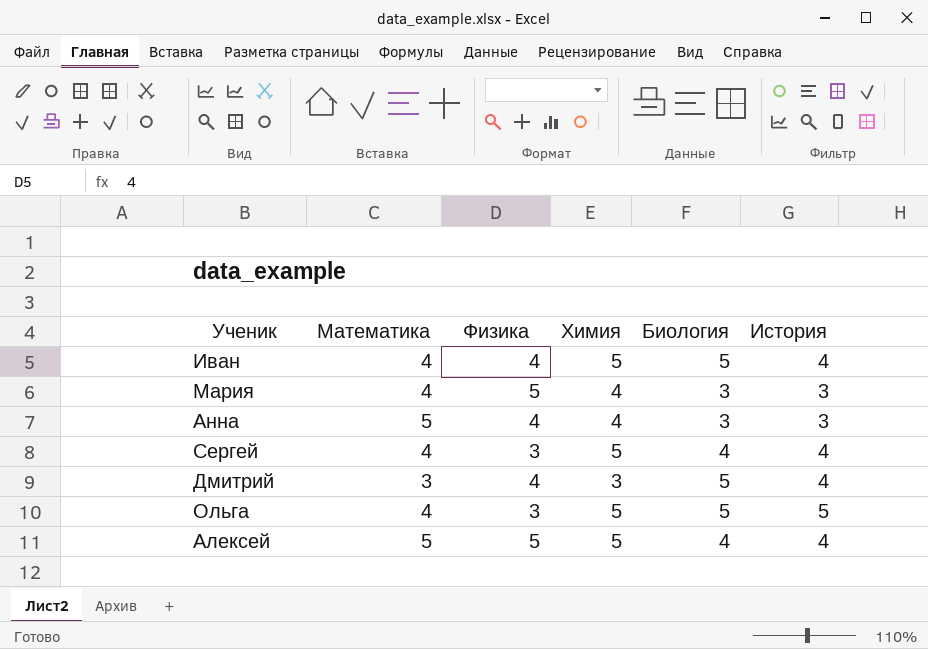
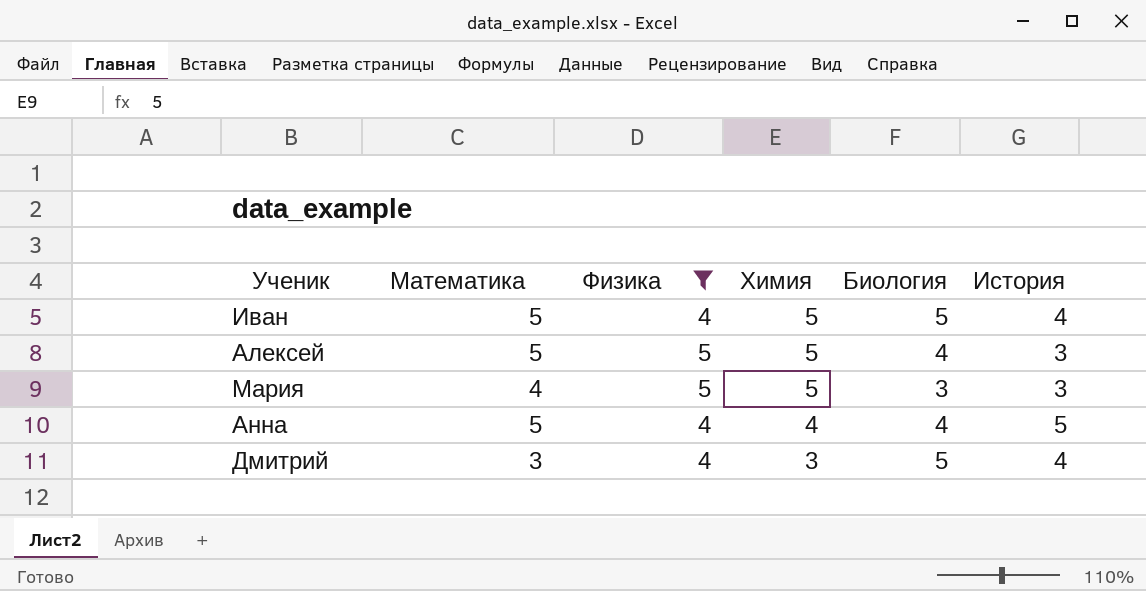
filter: none -> Физика != 3
row order: none -> Химия descending
Иван | Математика: 4 -> 5
Алексей | История: 4 -> 3
Мария | Химия: 4 -> 5
Анна | Биология: 3 -> 4
Анна | История: 3 -> 5

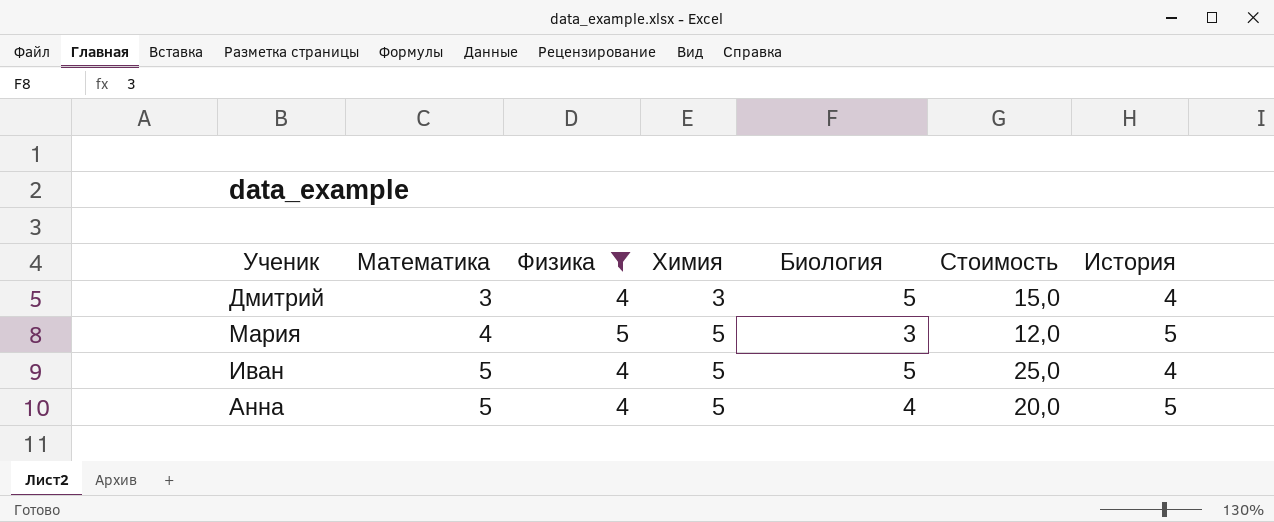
row order: Химия descending -> Математика ascending
column Стоимость | formula: none -> [Математика] * [Биология]
row Алексей: 5 | 5 | 5 | 4 | 3 -> none
Мария | История: 3 -> 5
Анна | Химия: 4 -> 5

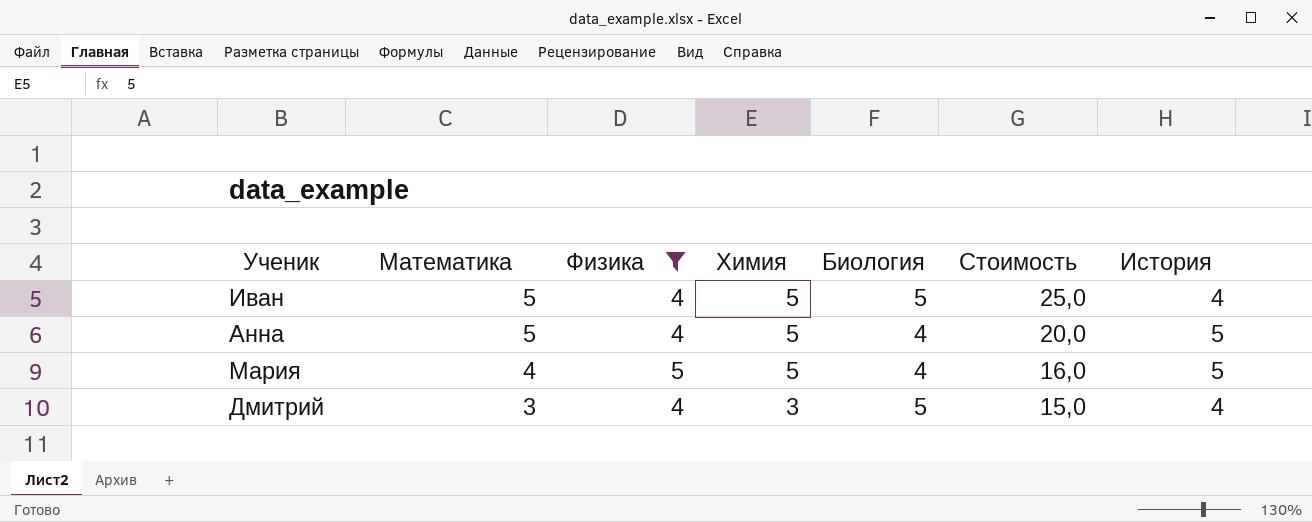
row order: Математика ascending -> Математика descending
Мария | Биология: 3 -> 4
Мария | Стоимость: 12,0 -> 16,0

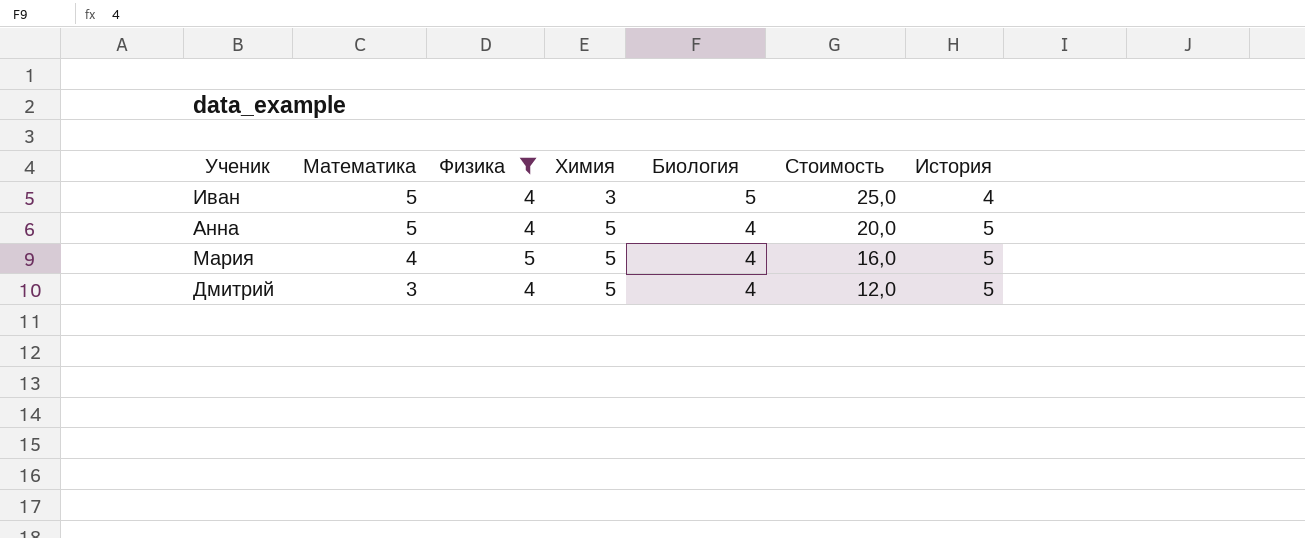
Иван | Химия: 5 -> 3
Дмитрий | Химия: 3 -> 5
Дмитрий | Биология: 5 -> 4
Дмитрий | Стоимость: 15,0 -> 12,0
Дмитрий | История: 4 -> 5

